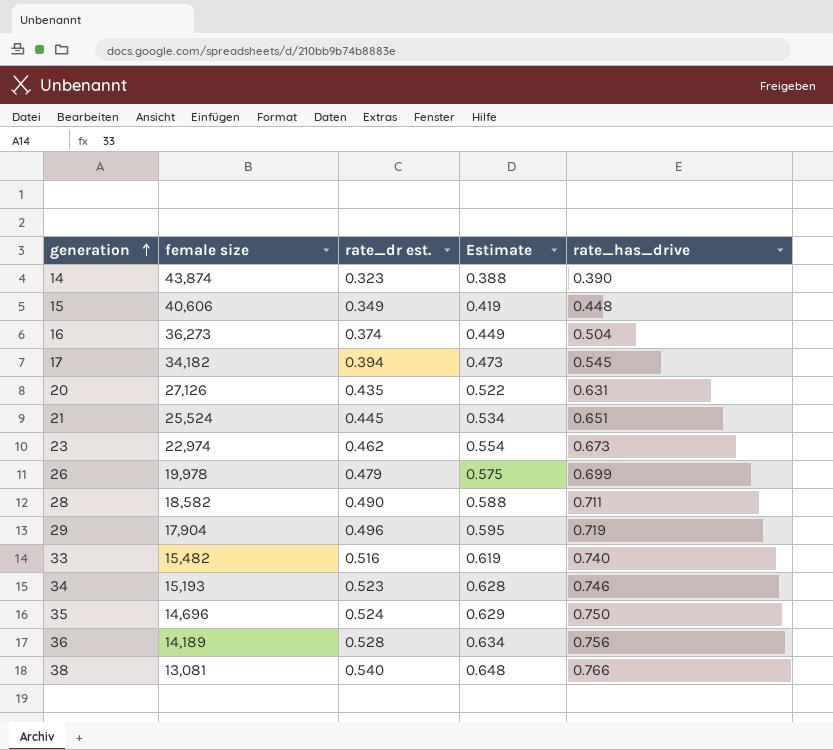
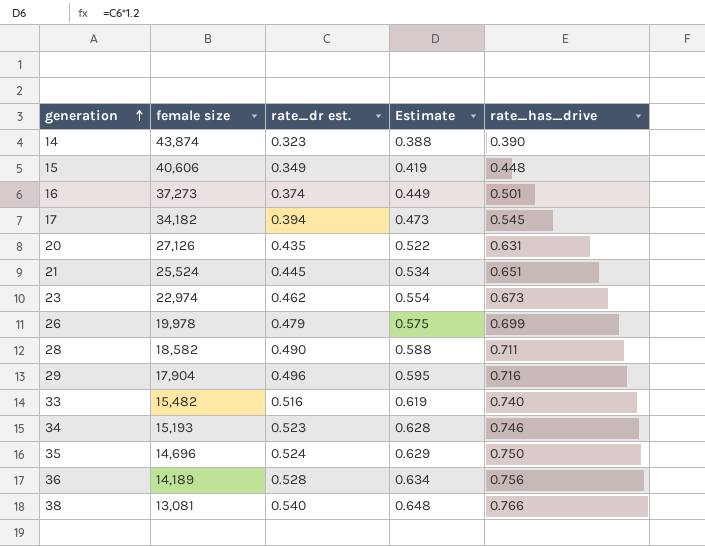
16 | female size: 36,273 -> 37,273
16 | rate_has_drive: 0.504 -> 0.501
29 | rate_has_drive: 0.719 -> 0.716

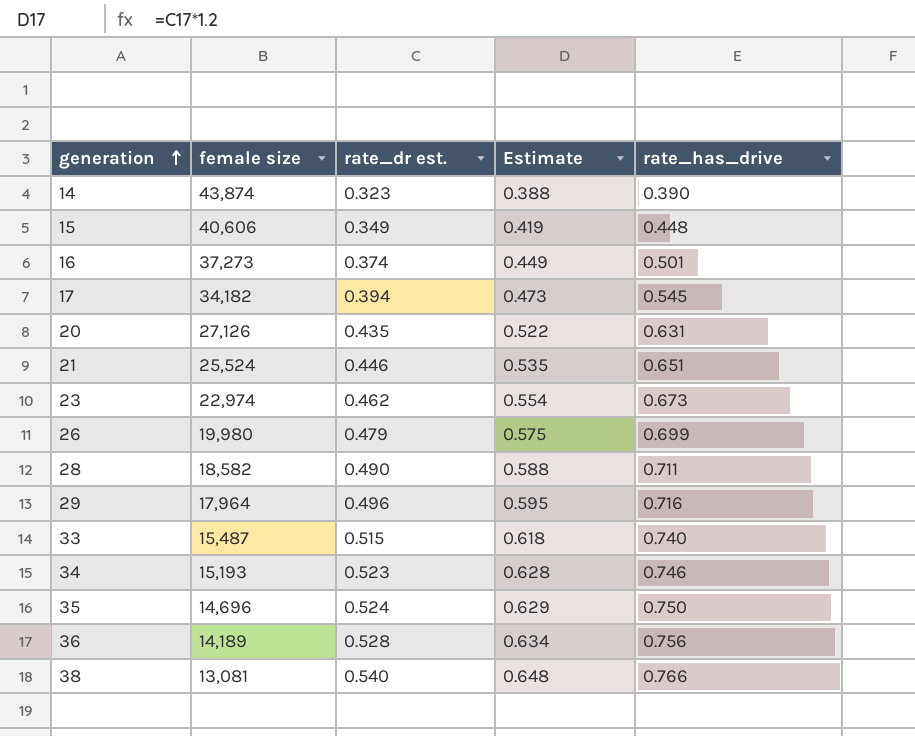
21 | rate_dr est.: 0.445 -> 0.446
21 | Estimate: 0.534 -> 0.535
26 | female size: 19,978 -> 19,980
29 | female size: 17,904 -> 17,964
33 | female size: 15,482 -> 15,487
33 | rate_dr est.: 0.516 -> 0.515
33 | Estimate: 0.619 -> 0.618

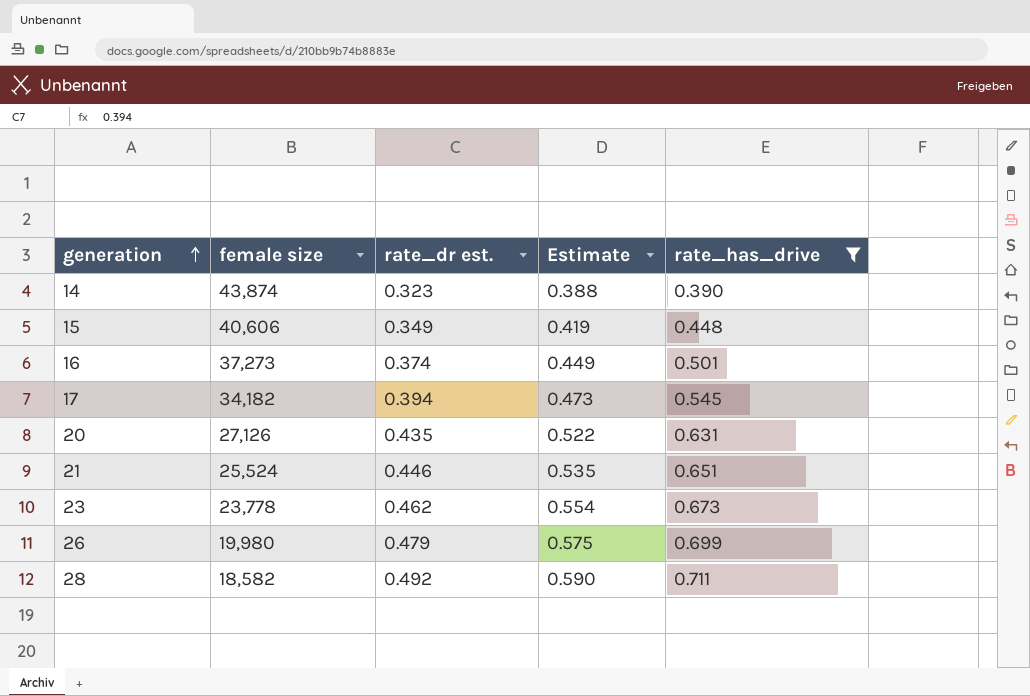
filter: none -> rate_has_drive <= 0.711
23 | female size: 22,974 -> 23,778
28 | rate_dr est.: 0.490 -> 0.492
28 | Estimate: 0.588 -> 0.590

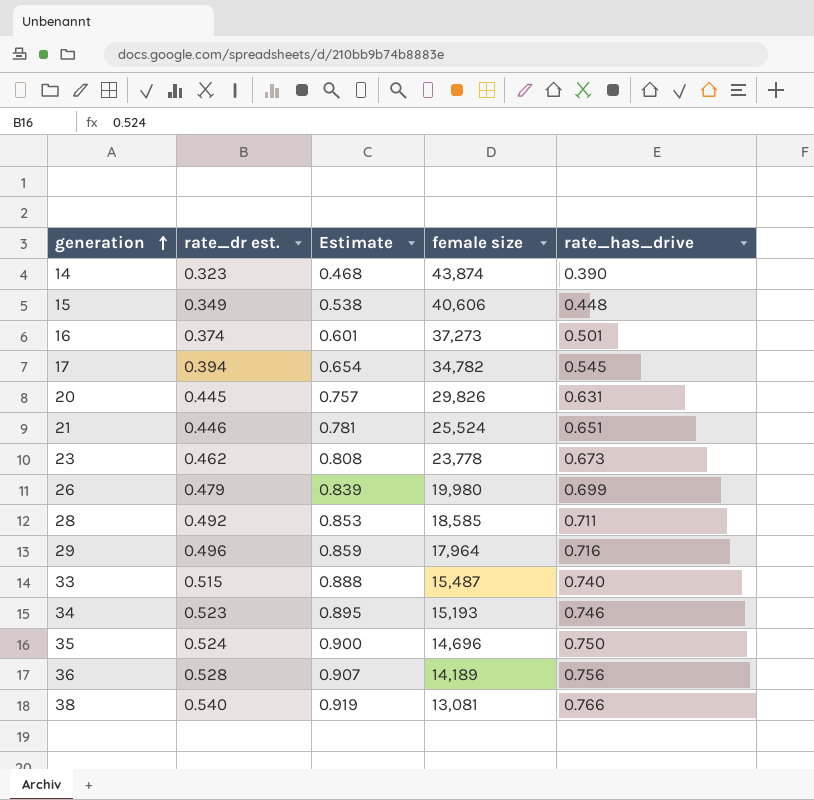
filter: rate_has_drive <= 0.711 -> none
column Estimate | formula: [rate_dr est.] * 1.2 -> [rate_has_drive] * 1.2
column female size | position: 2 -> 4
17 | female size: 34,182 -> 34,782
20 | rate_dr est.: 0.435 -> 0.445
20 | female size: 27,126 -> 29,826
28 | female size: 18,582 -> 18,585

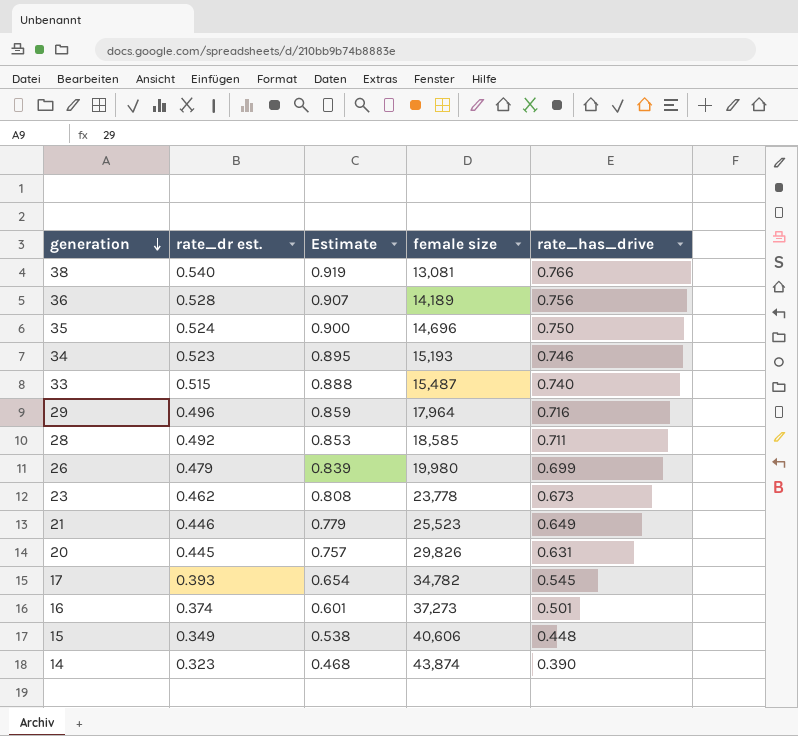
row order: generation ascending -> generation descending
21 | Estimate: 0.781 -> 0.779
21 | female size: 25,524 -> 25,523
21 | rate_has_drive: 0.651 -> 0.649
17 | rate_dr est.: 0.394 -> 0.393

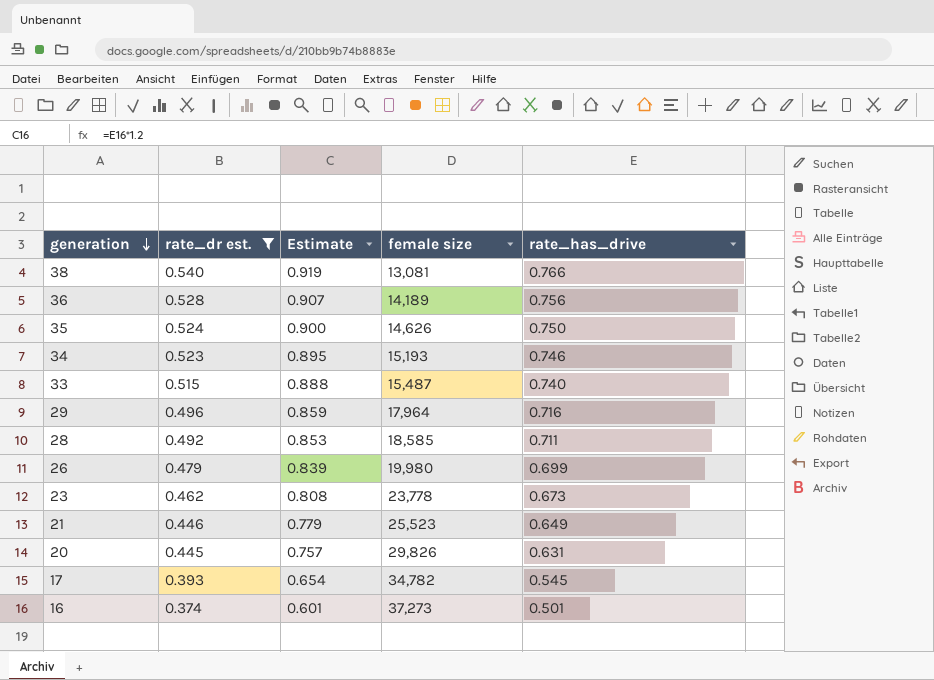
filter: none -> rate_dr est. >= 0.374
35 | female size: 14,696 -> 14,626

